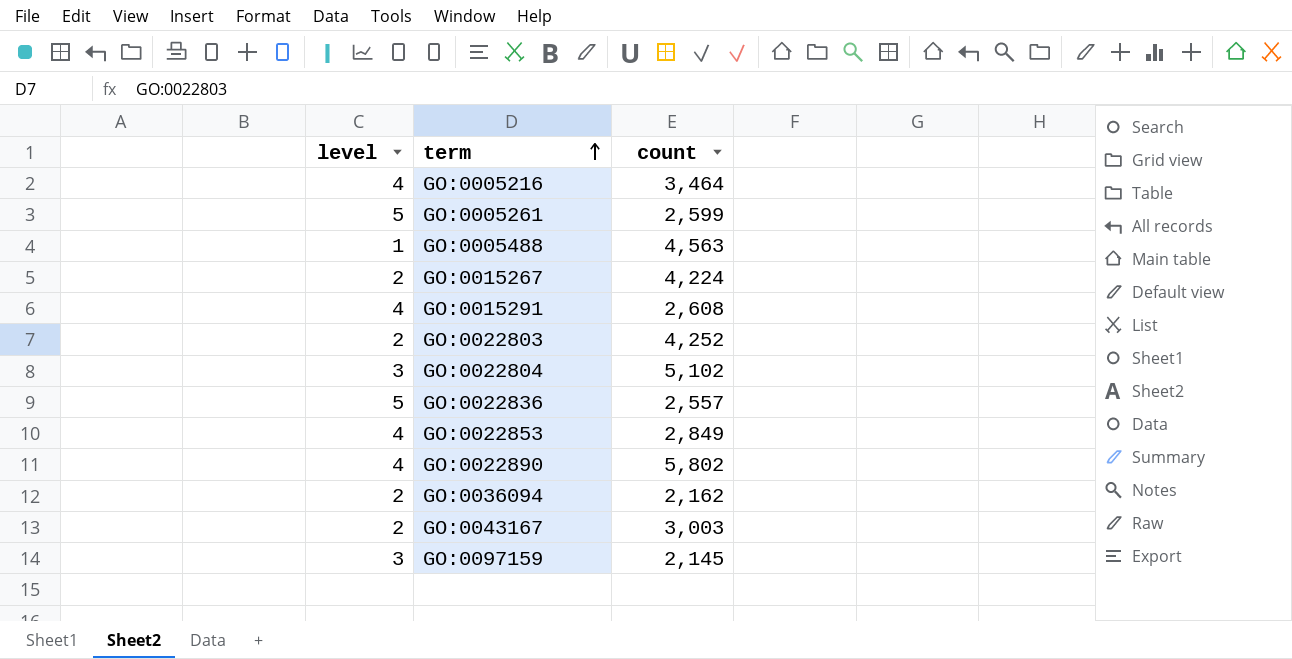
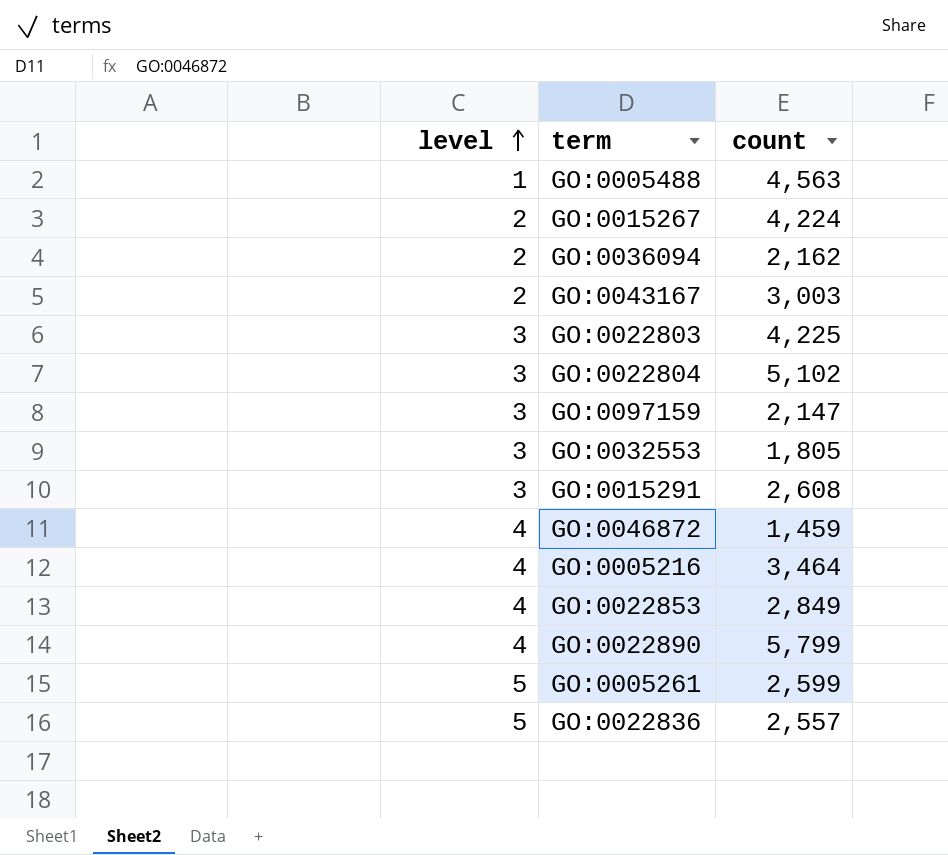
row order: term ascending -> level ascending
GO:0022803 | level: 2 -> 3
GO:0022803 | count: 4,252 -> 4,225
GO:0097159 | count: 2,145 -> 2,147
row GO:0032553: none -> 3 | 1,805
GO:0015291 | level: 4 -> 3
row GO:0046872: none -> 4 | 1,459
GO:0022890 | count: 5,802 -> 5,799

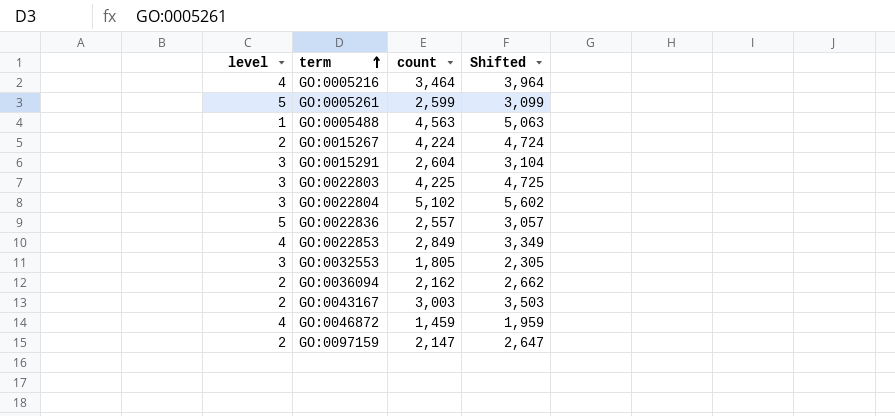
row order: level ascending -> term ascending
column Shifted | formula: none -> [count] + 500
row GO:0022890: 4 | 5,799 -> none
GO:0015291 | count: 2,608 -> 2,604
GO:0097159 | level: 3 -> 2

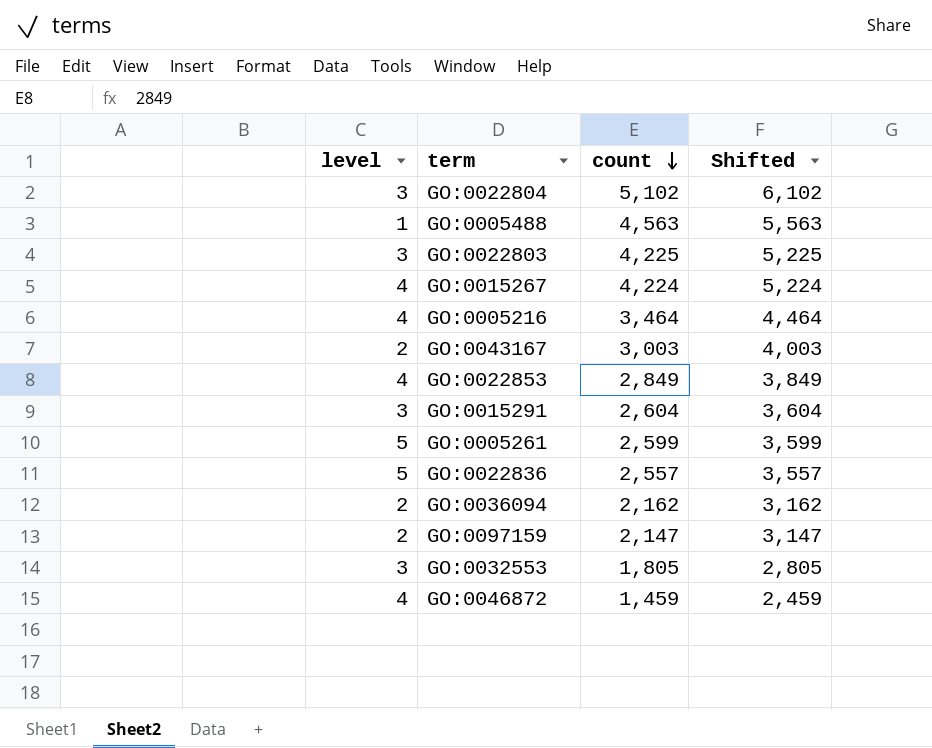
row order: term ascending -> count descending
column Shifted | formula: [count] + 500 -> [count] + 1000
GO:0015267 | level: 2 -> 4

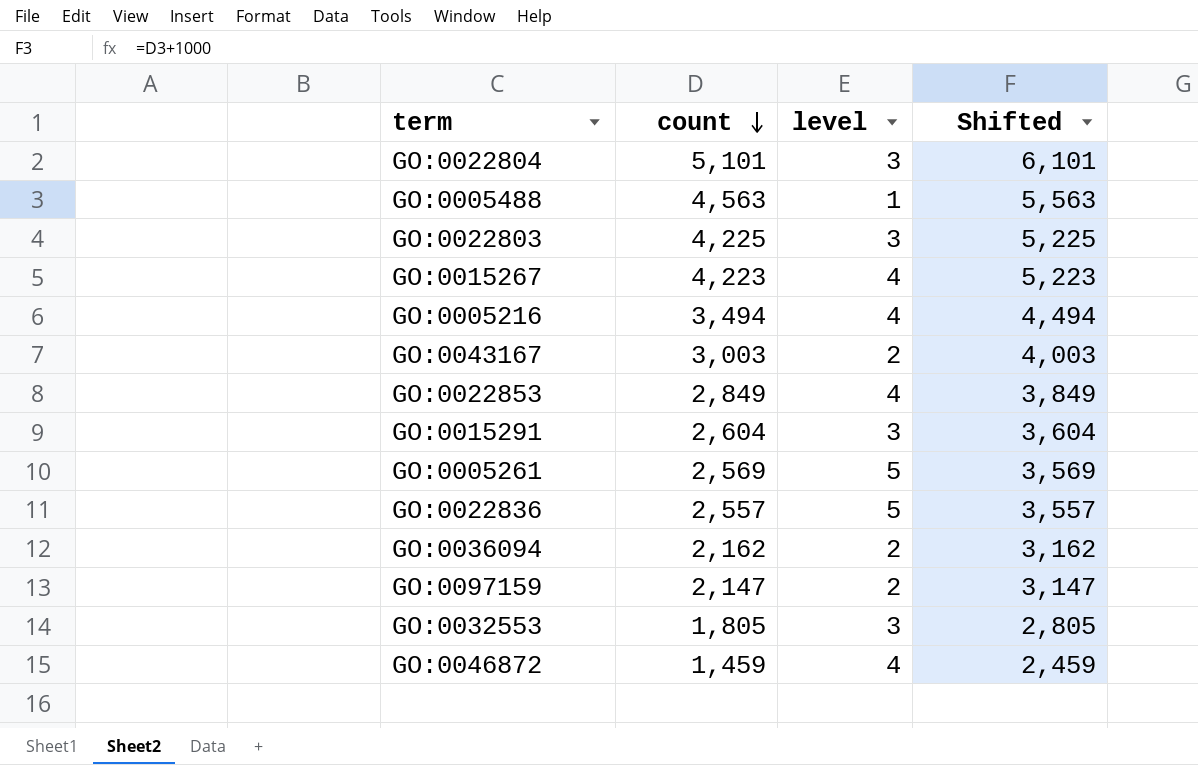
column level | position: 1 -> 3
GO:0022804 | count: 5,102 -> 5,101
GO:0022804 | Shifted: 6,102 -> 6,101
GO:0015267 | count: 4,224 -> 4,223
GO:0015267 | Shifted: 5,224 -> 5,223
GO:0005216 | count: 3,464 -> 3,494
GO:0005216 | Shifted: 4,464 -> 4,494
GO:0005261 | count: 2,599 -> 2,569
GO:0005261 | Shifted: 3,599 -> 3,569

